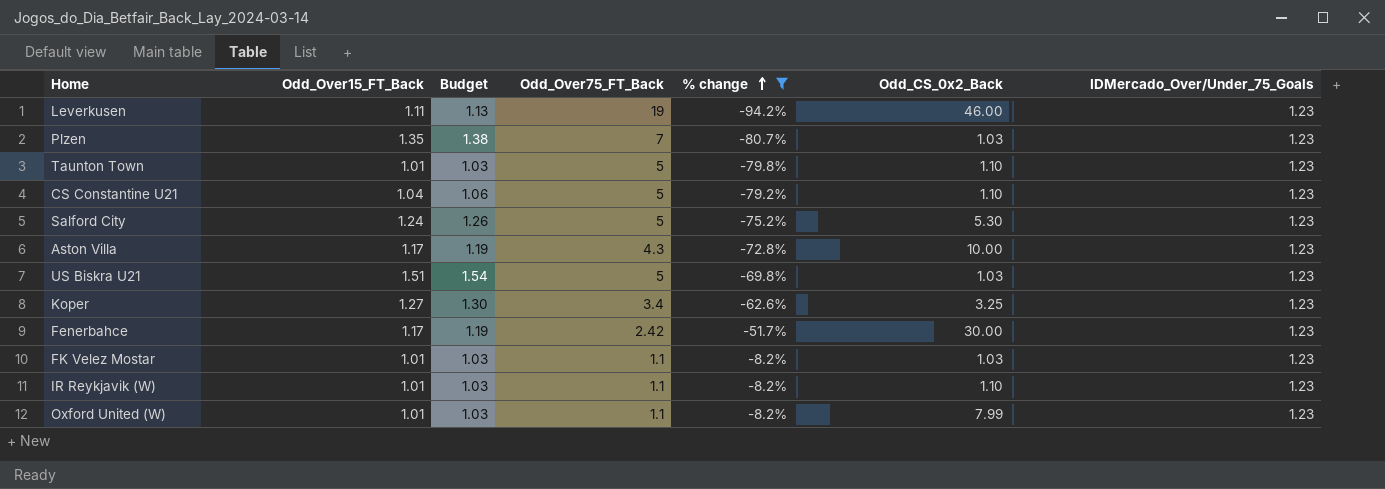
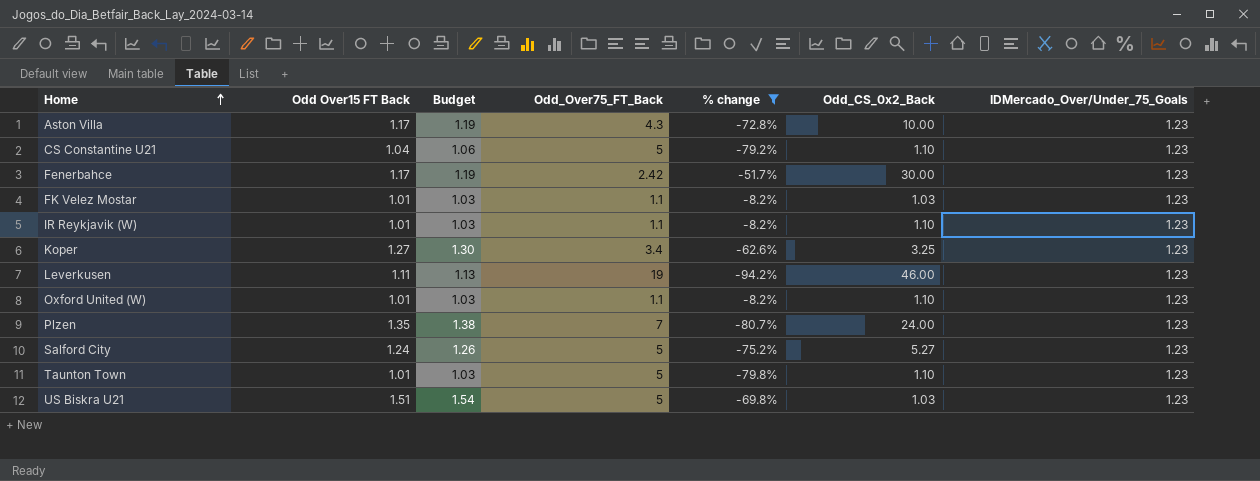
row order: % change ascending -> Home ascending
column name: Odd_Over15_FT_Back -> Odd Over15 FT Back
Oxford United (W) | Odd_CS_0x2_Back: 7.99 -> 1.10
Plzen | Odd_CS_0x2_Back: 1.03 -> 24.00
Salford City | Odd_CS_0x2_Back: 5.30 -> 5.27

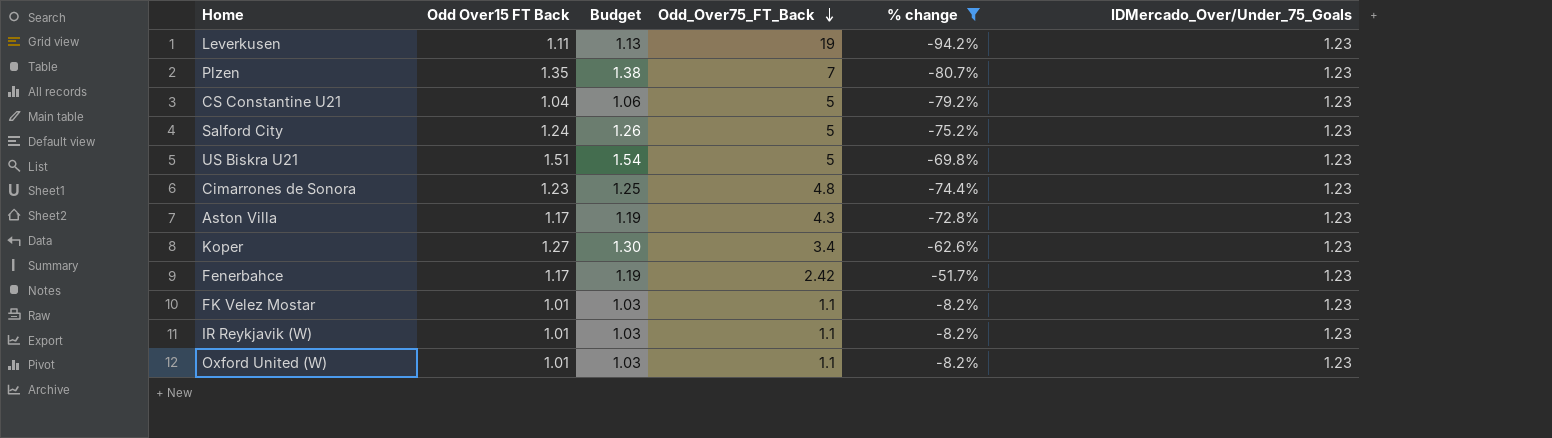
row order: Home ascending -> Odd_Over75_FT_Back descending
column Odd_CS_0x2_Back | position: 6 -> none
row Taunton Town: 1.01 | 1.03 | 5 | -79.8% | 1.10 | 1.23 -> none
row Cimarrones de Sonora: none -> 1.23 | 1.25 | 4.8 | -74.4% | 1.23

